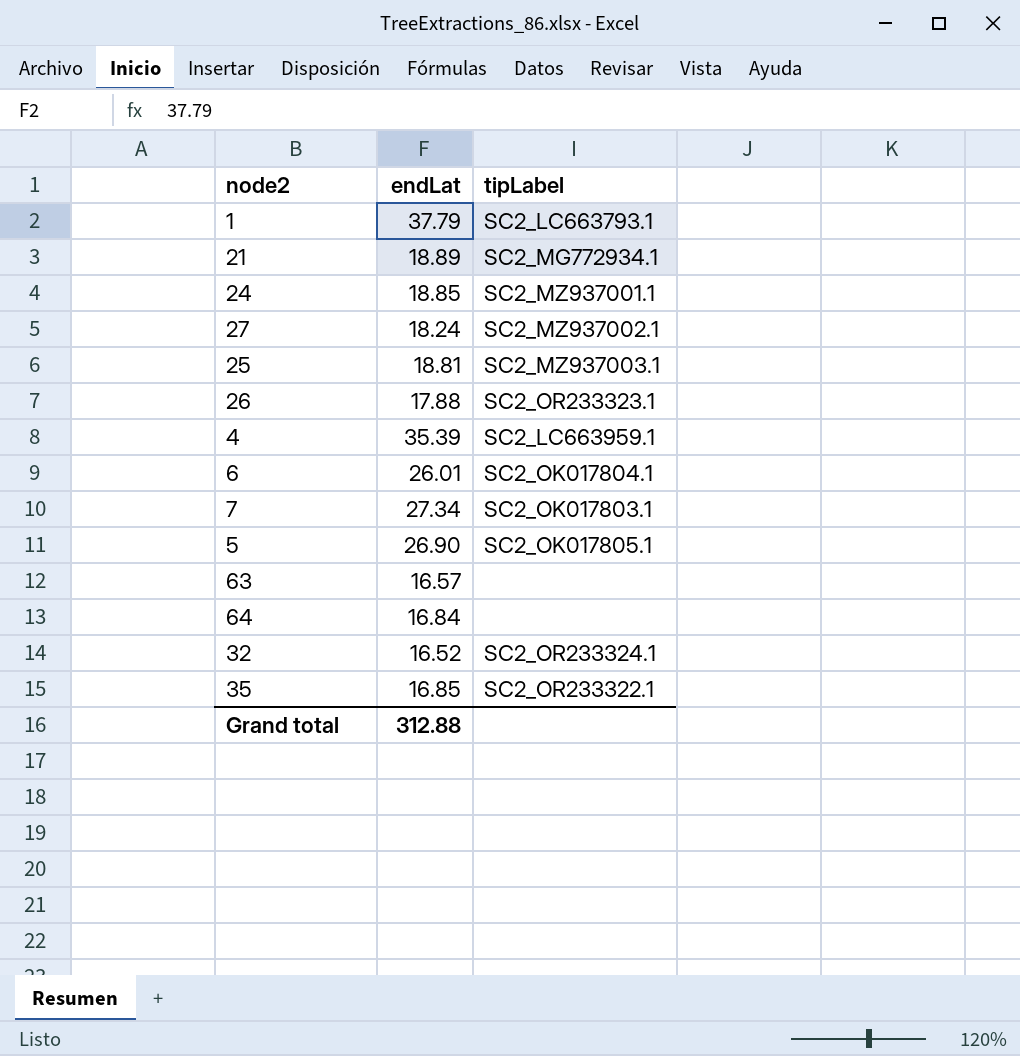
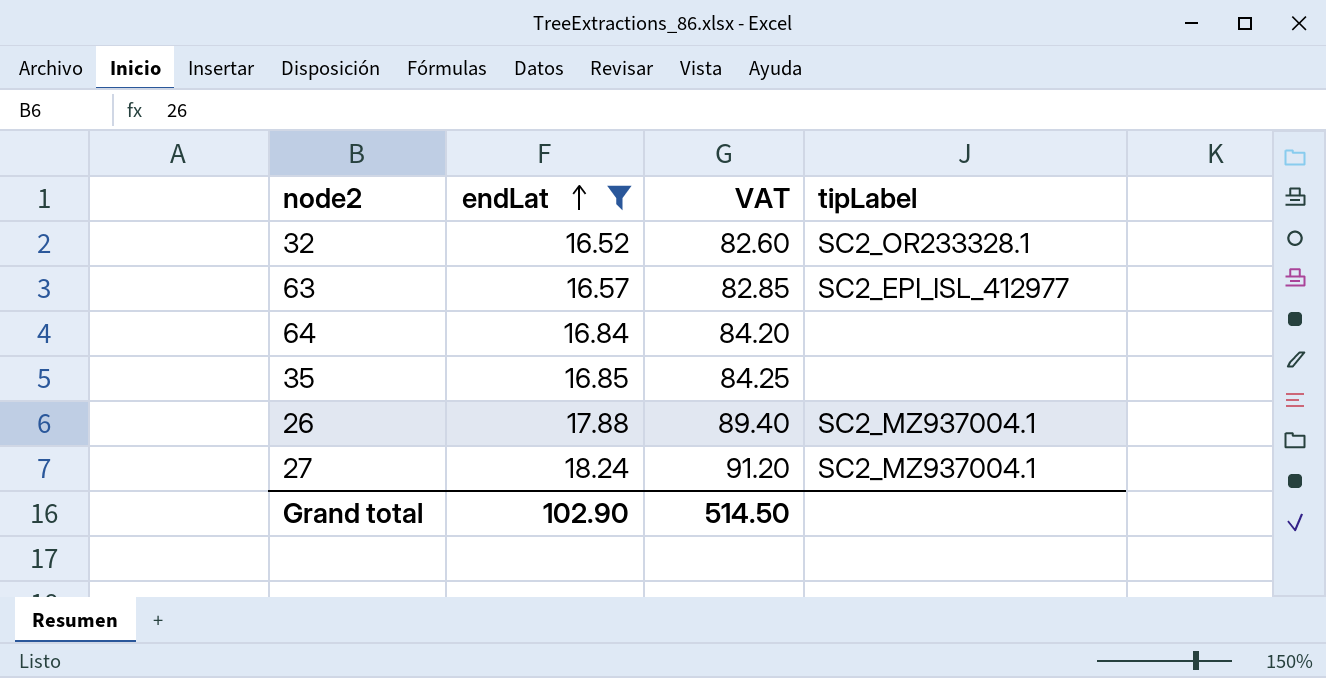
filter: none -> endLat <= 18.24
row order: none -> endLat ascending
column VAT | formula: none -> [endLat] * 5
32 | tipLabel: SC2_OR233324.1 -> SC2_OR233328.1
63 | tipLabel: none -> SC2_EPI_ISL_412977
35 | tipLabel: SC2_OR233322.1 -> none
26 | tipLabel: SC2_OR233323.1 -> SC2_MZ937004.1
27 | tipLabel: SC2_MZ937002.1 -> SC2_MZ937004.1
Grand total | endLat: 312.88 -> 102.90

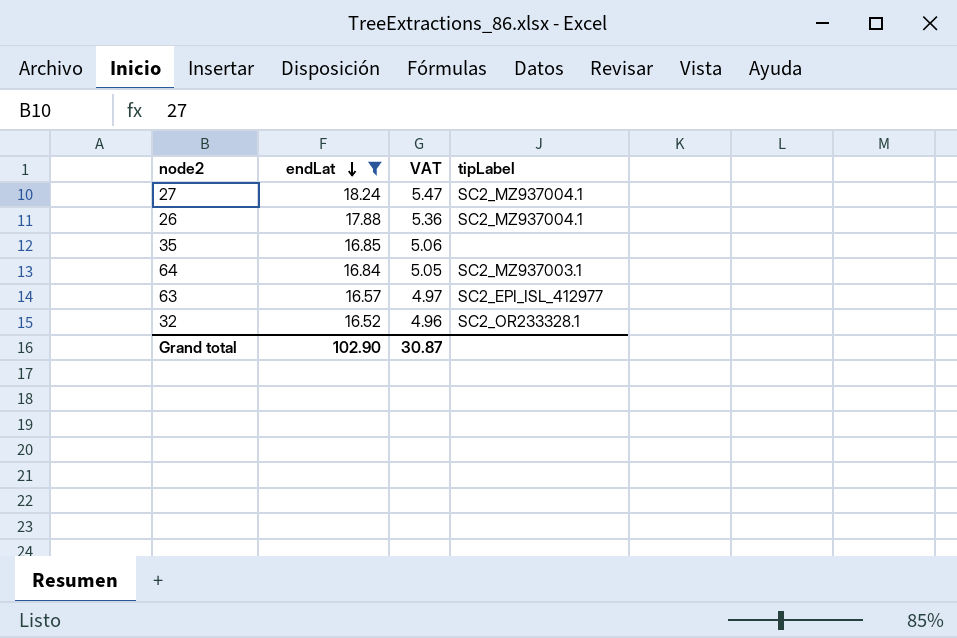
row order: endLat ascending -> endLat descending
column VAT | formula: [endLat] * 5 -> [endLat] * 0.3
64 | tipLabel: none -> SC2_MZ937003.1
Grand total | VAT: 514.50 -> 30.87

